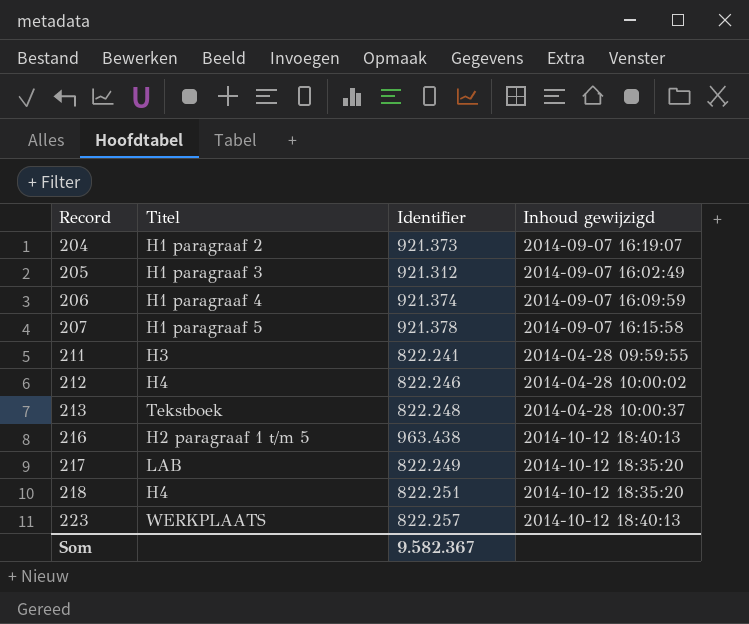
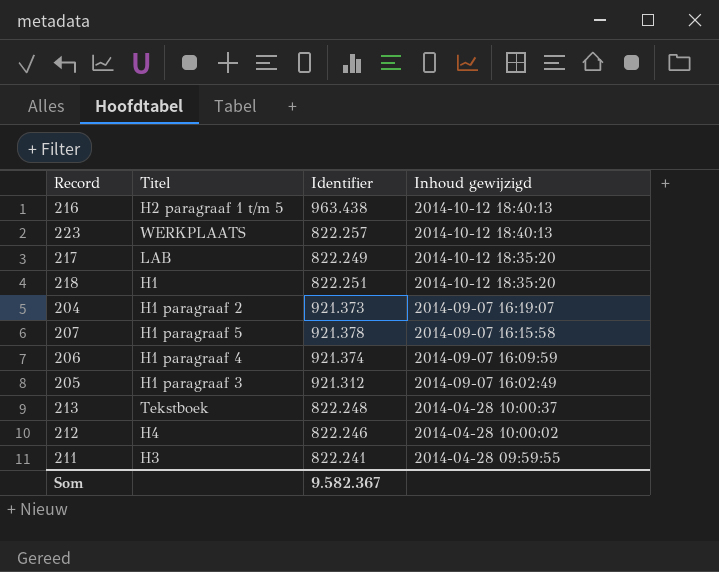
row order: Record ascending -> Inhoud gewijzigd descending
218 | Titel: H4 -> H1

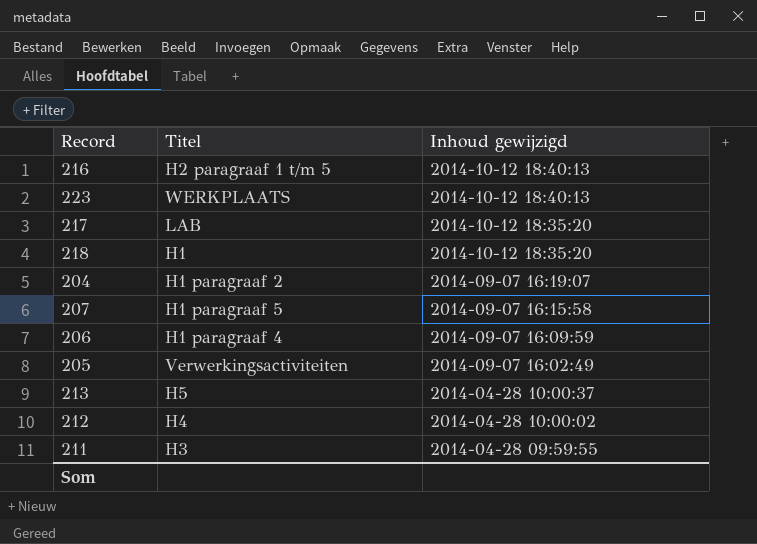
column Identifier | position: 3 -> none
205 | Titel: H1 paragraaf 3 -> Verwerkingsactiviteiten
213 | Titel: Tekstboek -> H5

